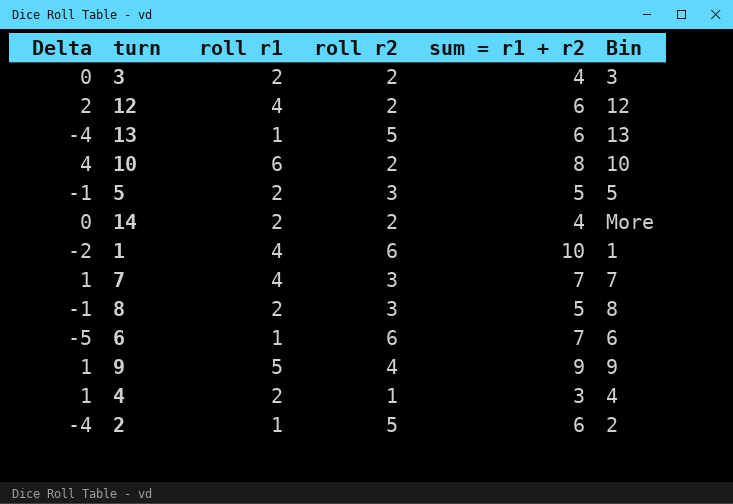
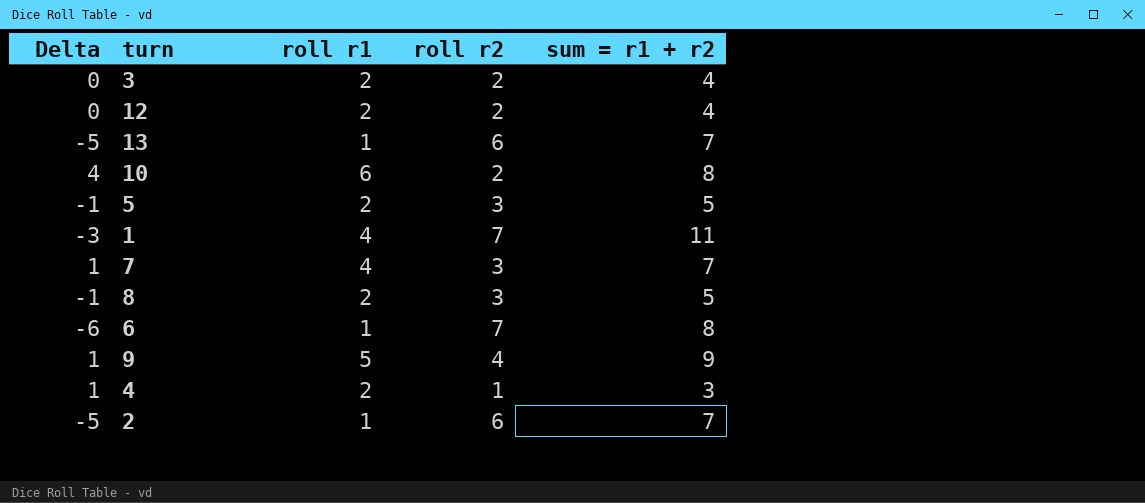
column Bin | position: 6 -> none
row 14: 0 | 2 | 2 | 4 | More -> none
12 | Delta: 2 -> 0
12 | roll r1: 4 -> 2
12 | sum = r1 + r2: 6 -> 4
13 | Delta: -4 -> -5
13 | roll r2: 5 -> 6
13 | sum = r1 + r2: 6 -> 7
1 | Delta: -2 -> -3
1 | roll r2: 6 -> 7
1 | sum = r1 + r2: 10 -> 11
6 | Delta: -5 -> -6
6 | roll r2: 6 -> 7
6 | sum = r1 + r2: 7 -> 8
2 | Delta: -4 -> -5
2 | roll r2: 5 -> 6
2 | sum = r1 + r2: 6 -> 7

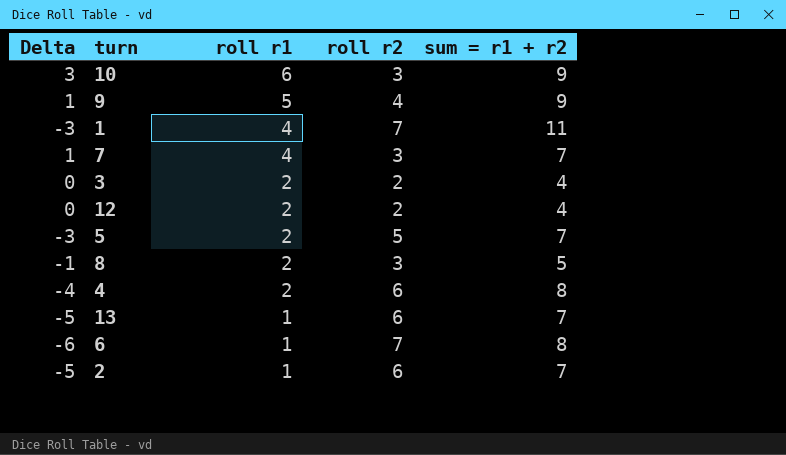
row order: none -> roll r1 descending
10 | Delta: 4 -> 3
10 | roll r2: 2 -> 3
10 | sum = r1 + r2: 8 -> 9
5 | Delta: -1 -> -3
5 | roll r2: 3 -> 5
5 | sum = r1 + r2: 5 -> 7
4 | Delta: 1 -> -4
4 | roll r2: 1 -> 6
4 | sum = r1 + r2: 3 -> 8

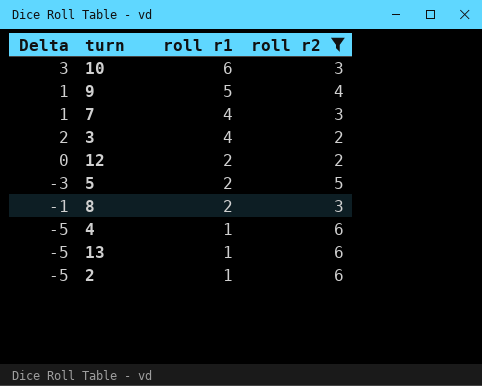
filter: none -> roll r2 != 7
column sum = r1 + r2 | formula: [roll r1] + [roll r2] -> none
3 | Delta: 0 -> 2
3 | roll r1: 2 -> 4
4 | Delta: -4 -> -5
4 | roll r1: 2 -> 1

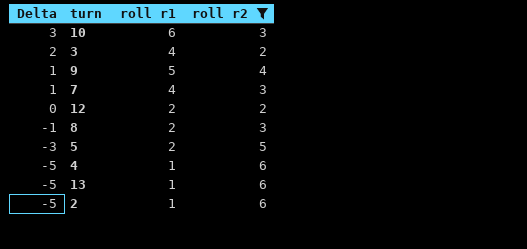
row order: roll r1 descending -> Delta descending

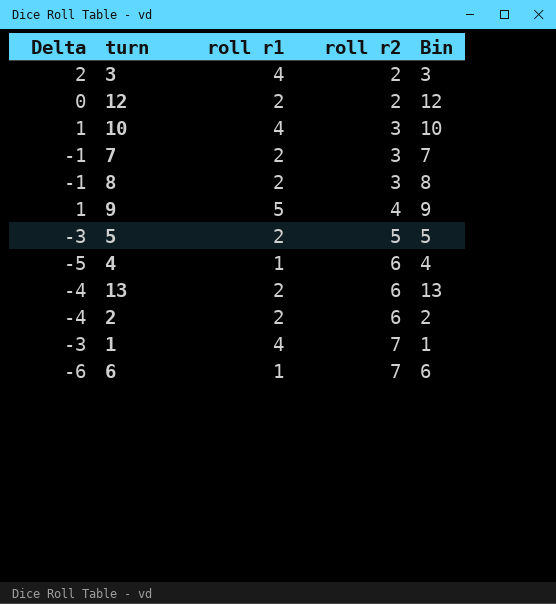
filter: roll r2 != 7 -> none
row order: Delta descending -> roll r2 ascending
column Bin | position: none -> 5
10 | Delta: 3 -> 1
10 | roll r1: 6 -> 4
7 | Delta: 1 -> -1
7 | roll r1: 4 -> 2
13 | Delta: -5 -> -4
13 | roll r1: 1 -> 2
2 | Delta: -5 -> -4
2 | roll r1: 1 -> 2

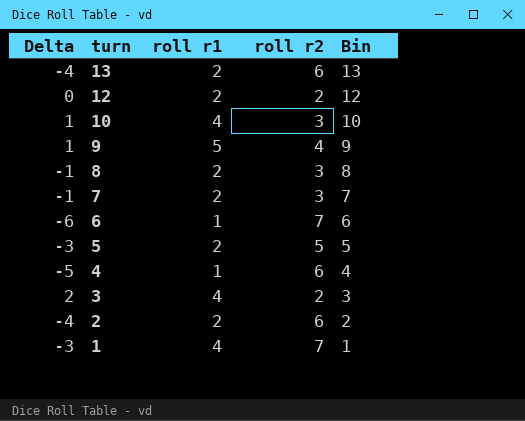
row order: roll r2 ascending -> turn descending

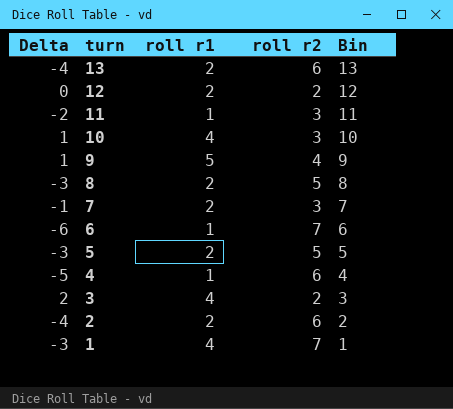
row 11: none -> -2 | 1 | 3 | 11
8 | Delta: -1 -> -3
8 | roll r2: 3 -> 5

